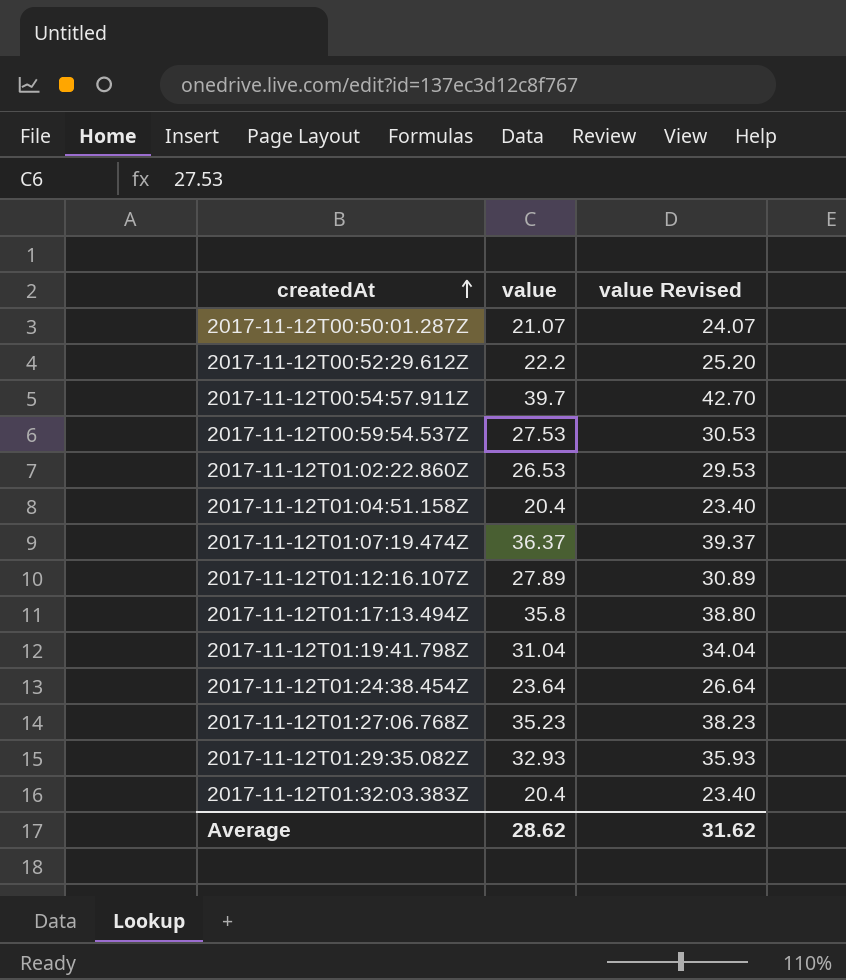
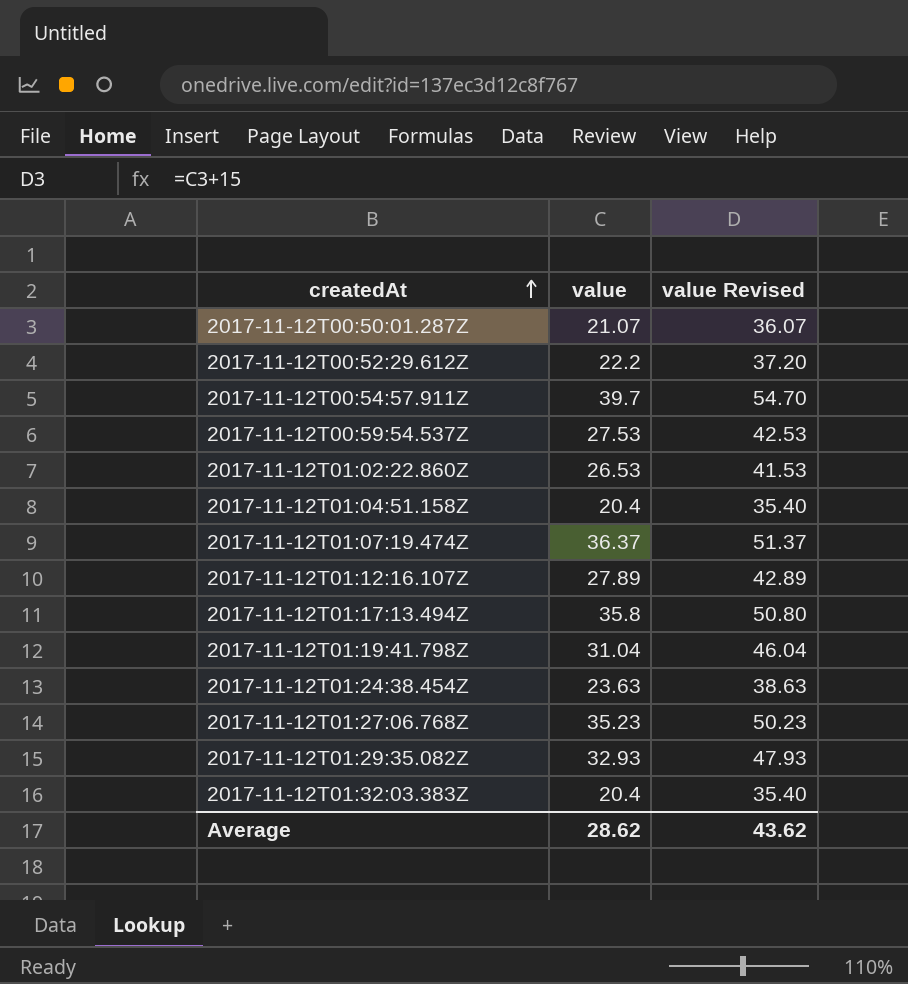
column value Revised | formula: [value] + 3 -> [value] + 15
2017-11-12T01:24:38.454Z | value: 23.64 -> 23.63
Average | value Revised: 31.62 -> 43.62

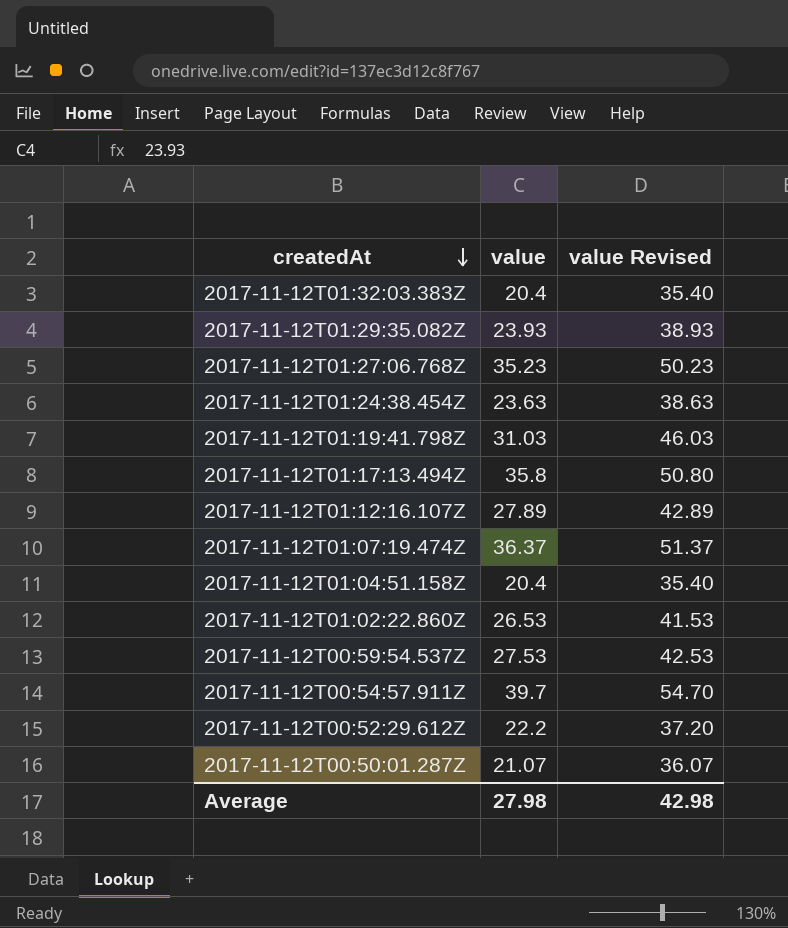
row order: createdAt ascending -> createdAt descending
2017-11-12T01:29:35.082Z | value: 32.93 -> 23.93
2017-11-12T01:29:35.082Z | value Revised: 47.93 -> 38.93
2017-11-12T01:19:41.798Z | value: 31.04 -> 31.03
2017-11-12T01:19:41.798Z | value Revised: 46.04 -> 46.03
Average | value: 28.62 -> 27.98
Average | value Revised: 43.62 -> 42.98

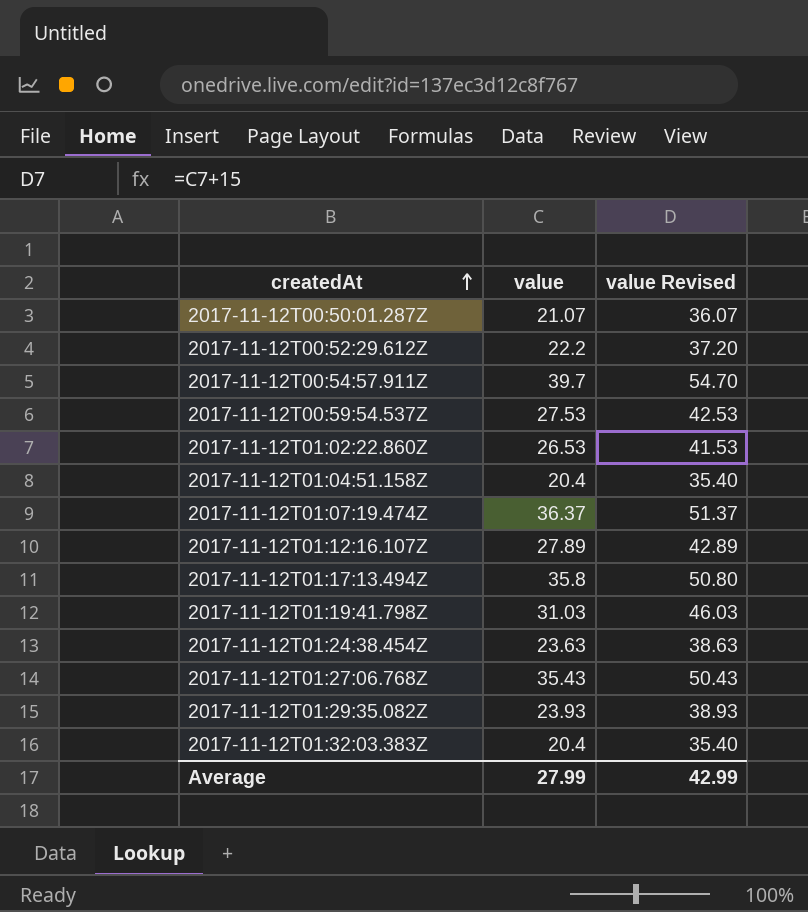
row order: createdAt descending -> createdAt ascending
2017-11-12T01:27:06.768Z | value: 35.23 -> 35.43
2017-11-12T01:27:06.768Z | value Revised: 50.23 -> 50.43
Average | value: 27.98 -> 27.99
Average | value Revised: 42.98 -> 42.99

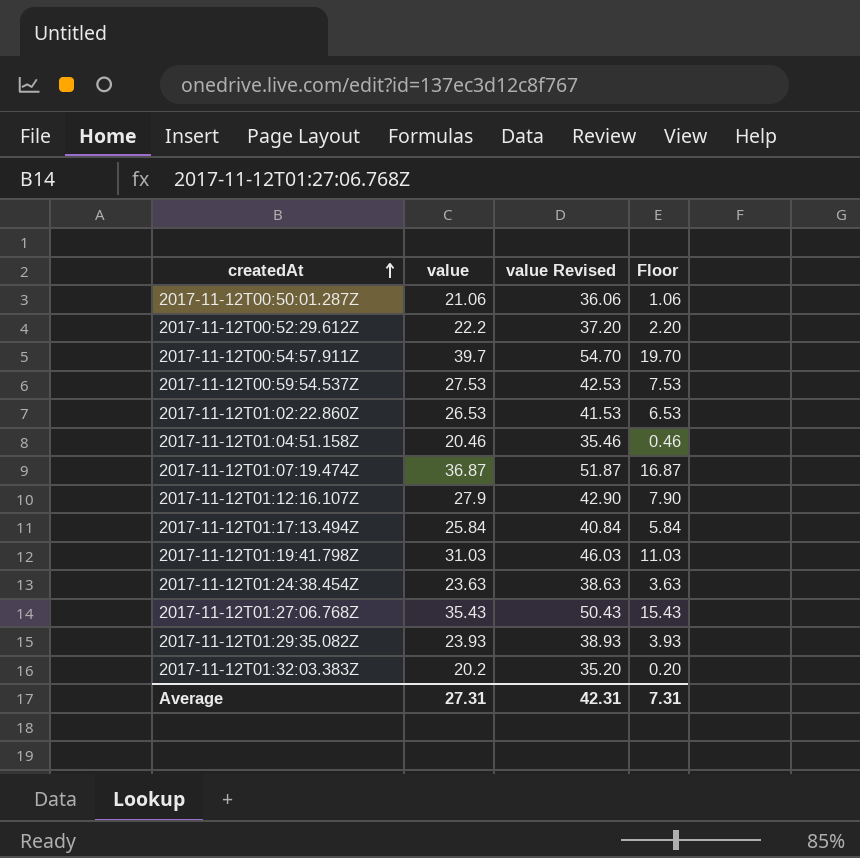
column Floor | formula: none -> [value] - 20
2017-11-12T00:50:01.287Z | value: 21.07 -> 21.06
2017-11-12T00:50:01.287Z | value Revised: 36.07 -> 36.06
2017-11-12T01:04:51.158Z | value: 20.4 -> 20.46
2017-11-12T01:04:51.158Z | value Revised: 35.40 -> 35.46
2017-11-12T01:07:19.474Z | value: 36.37 -> 36.87
2017-11-12T01:07:19.474Z | value Revised: 51.37 -> 51.87
2017-11-12T01:12:16.107Z | value: 27.89 -> 27.9
2017-11-12T01:12:16.107Z | value Revised: 42.89 -> 42.90
2017-11-12T01:17:13.494Z | value: 35.8 -> 25.84
2017-11-12T01:17:13.494Z | value Revised: 50.80 -> 40.84
2017-11-12T01:32:03.383Z | value: 20.4 -> 20.2
2017-11-12T01:32:03.383Z | value Revised: 35.40 -> 35.20
Average | value: 27.99 -> 27.31
Average | value Revised: 42.99 -> 42.31

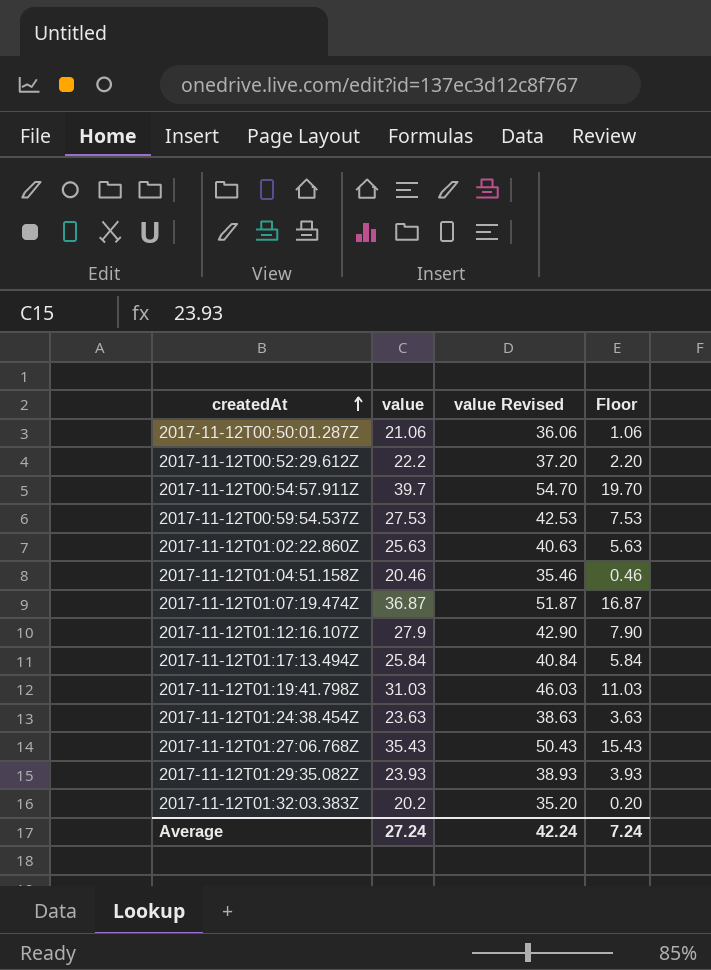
2017-11-12T01:02:22.860Z | value: 26.53 -> 25.63
2017-11-12T01:02:22.860Z | value Revised: 41.53 -> 40.63
2017-11-12T01:02:22.860Z | Floor: 6.53 -> 5.63
Average | value: 27.31 -> 27.24
Average | value Revised: 42.31 -> 42.24
Average | Floor: 7.31 -> 7.24

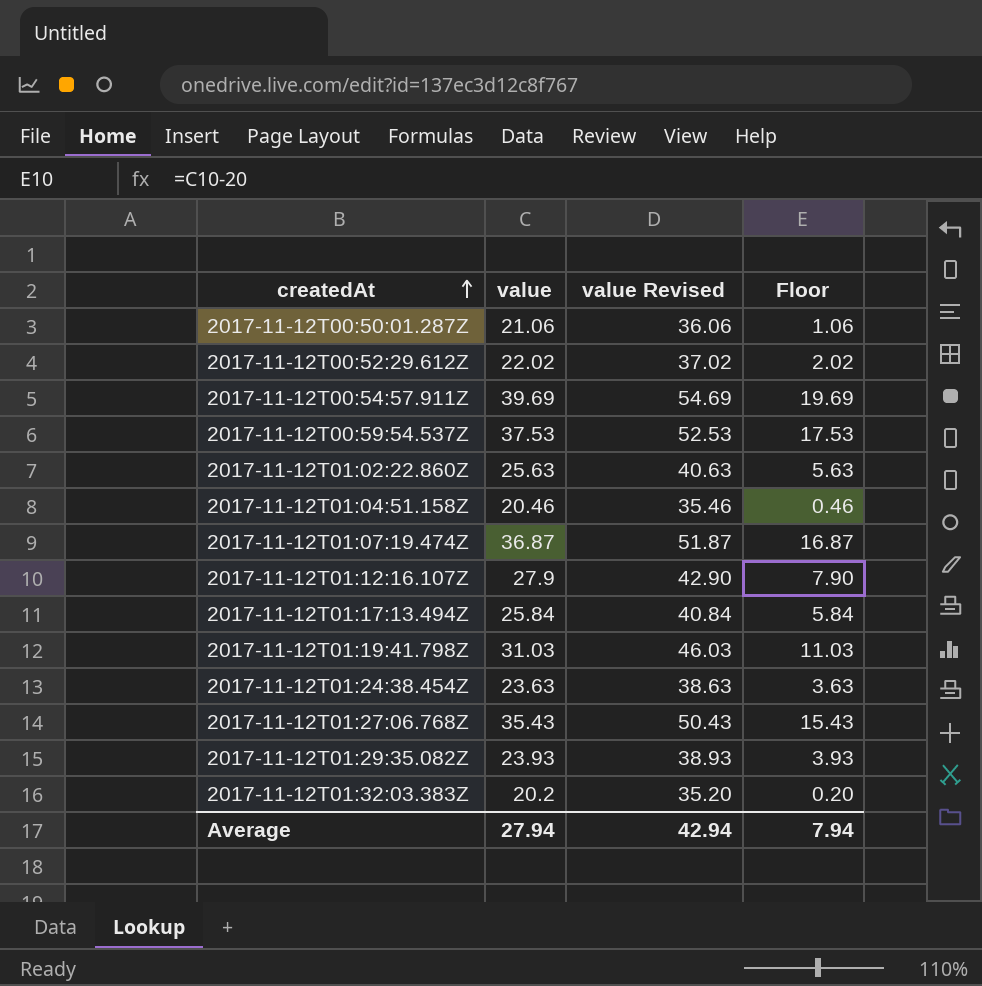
2017-11-12T00:52:29.612Z | value: 22.2 -> 22.02
2017-11-12T00:52:29.612Z | value Revised: 37.20 -> 37.02
2017-11-12T00:52:29.612Z | Floor: 2.20 -> 2.02
2017-11-12T00:54:57.911Z | value: 39.7 -> 39.69
2017-11-12T00:54:57.911Z | value Revised: 54.70 -> 54.69
2017-11-12T00:54:57.911Z | Floor: 19.70 -> 19.69
2017-11-12T00:59:54.537Z | value: 27.53 -> 37.53
2017-11-12T00:59:54.537Z | value Revised: 42.53 -> 52.53
2017-11-12T00:59:54.537Z | Floor: 7.53 -> 17.53
Average | value: 27.24 -> 27.94
Average | value Revised: 42.24 -> 42.94
Average | Floor: 7.24 -> 7.94

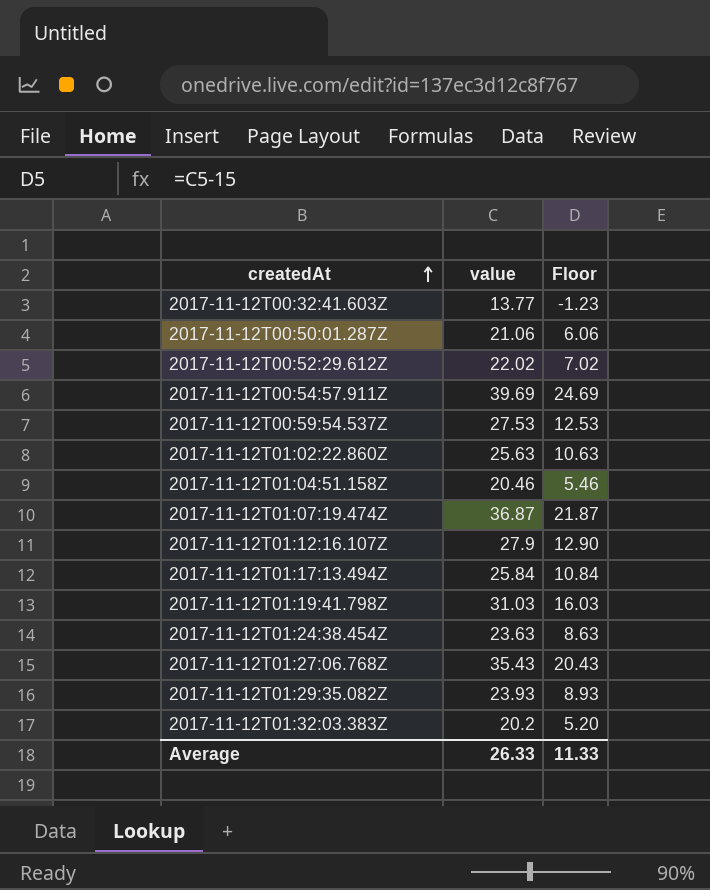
column value Revised | formula: [value] + 15 -> none
column Floor | formula: [value] - 20 -> [value] - 15
row 2017-11-12T00:32:41.603Z: none -> 13.77 | -1.23
2017-11-12T00:59:54.537Z | value: 37.53 -> 27.53
Average | value: 27.94 -> 26.33
Average | Floor: 7.94 -> 11.33

